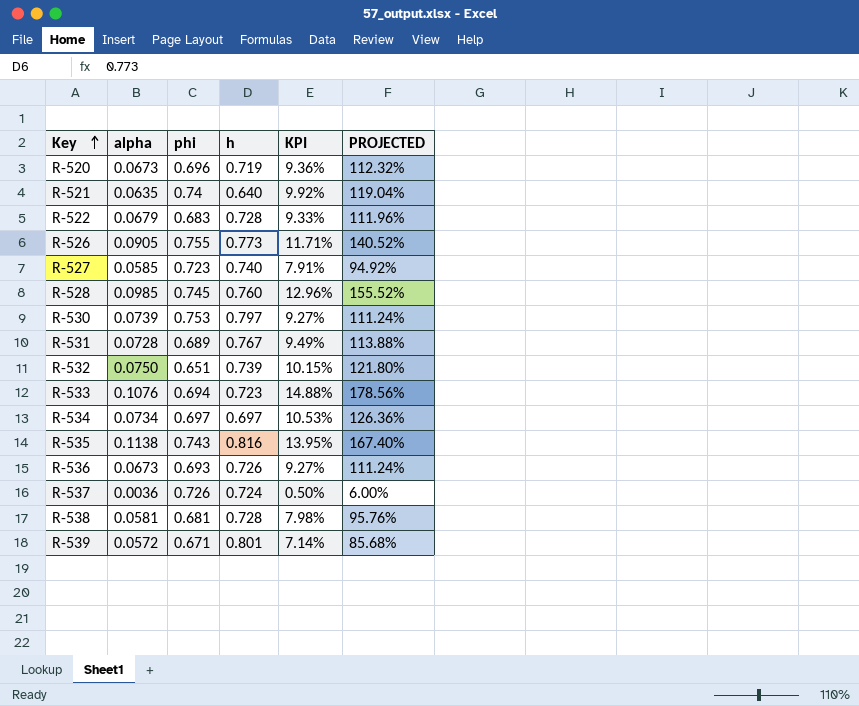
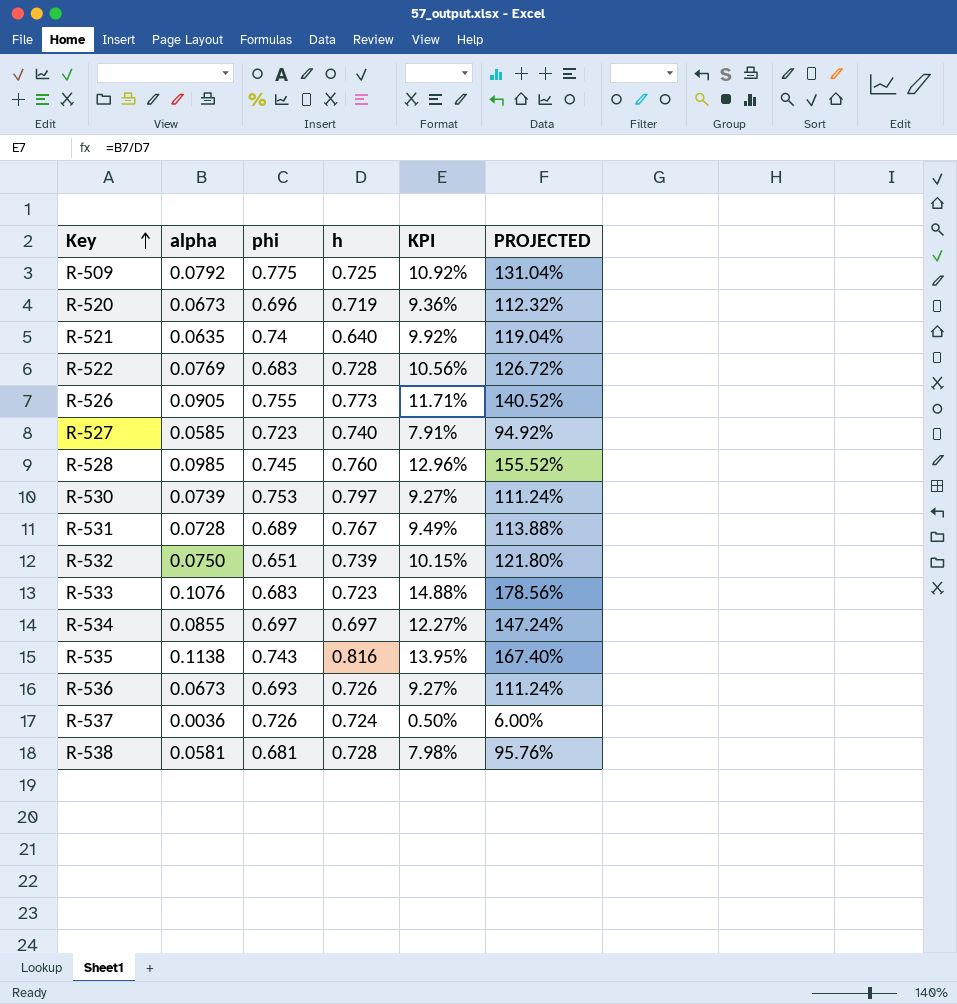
row R-539: 0.0572 | 0.671 | 0.801 | 7.14% | 85.68% -> none
row R-509: none -> 0.0792 | 0.775 | 0.725 | 10.92% | 131.04%
R-522 | alpha: 0.0679 -> 0.0769
R-522 | KPI: 9.33% -> 10.56%
R-522 | PROJECTED: 111.96% -> 126.72%
R-533 | phi: 0.694 -> 0.683
R-534 | alpha: 0.0734 -> 0.0855
R-534 | KPI: 10.53% -> 12.27%
R-534 | PROJECTED: 126.36% -> 147.24%

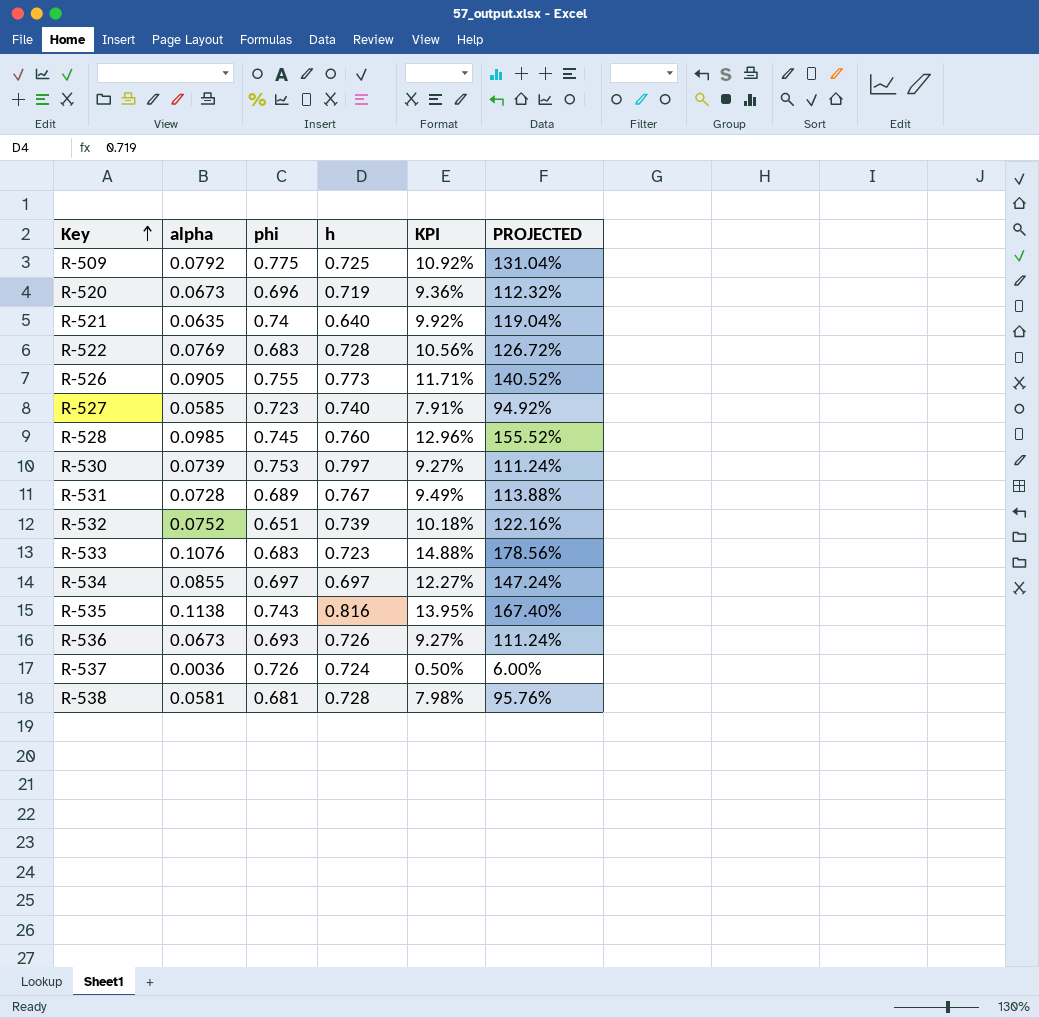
R-532 | alpha: 0.0750 -> 0.0752
R-532 | KPI: 10.15% -> 10.18%
R-532 | PROJECTED: 121.80% -> 122.16%

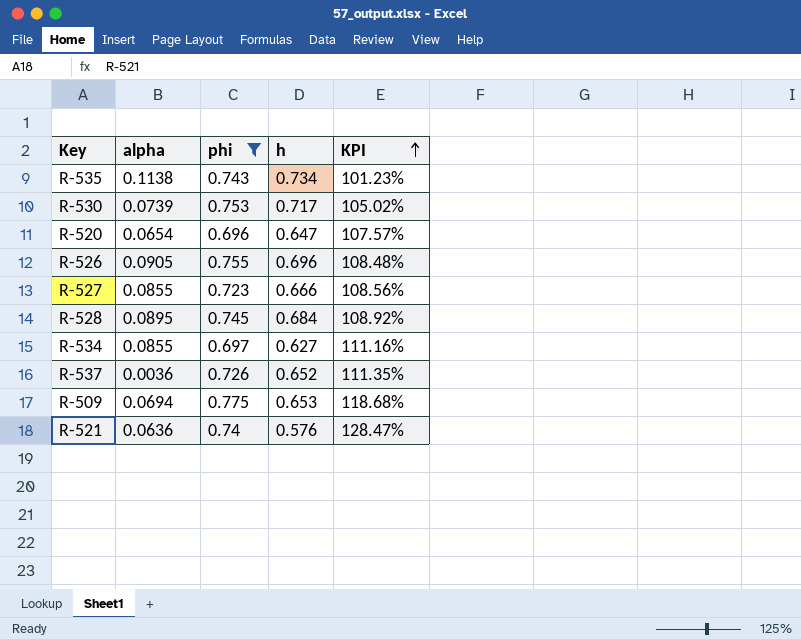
filter: none -> phi >= 0.696
row order: Key ascending -> KPI ascending
column PROJECTED | formula: [KPI] * 12 -> none
column KPI | formula: [alpha] / [h] -> [phi] / [h]
R-535 | h: 0.816 -> 0.734
R-530 | h: 0.797 -> 0.717
R-520 | alpha: 0.0673 -> 0.0654
R-520 | h: 0.719 -> 0.647
R-526 | h: 0.773 -> 0.696
R-527 | alpha: 0.0585 -> 0.0855
R-527 | h: 0.740 -> 0.666
R-528 | alpha: 0.0985 -> 0.0895
R-528 | h: 0.760 -> 0.684
R-534 | h: 0.697 -> 0.627
R-537 | h: 0.724 -> 0.652
R-509 | alpha: 0.0792 -> 0.0694
R-509 | h: 0.725 -> 0.653
R-521 | alpha: 0.0635 -> 0.0636
R-521 | h: 0.640 -> 0.576

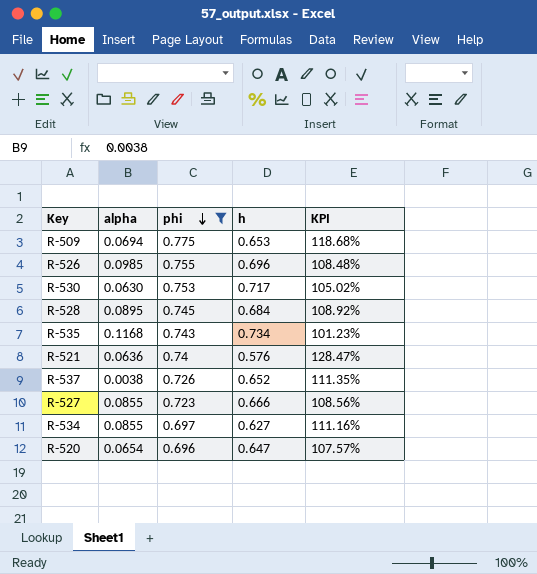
row order: KPI ascending -> phi descending
R-526 | alpha: 0.0905 -> 0.0985
R-530 | alpha: 0.0739 -> 0.0630
R-535 | alpha: 0.1138 -> 0.1168
R-537 | alpha: 0.0036 -> 0.0038

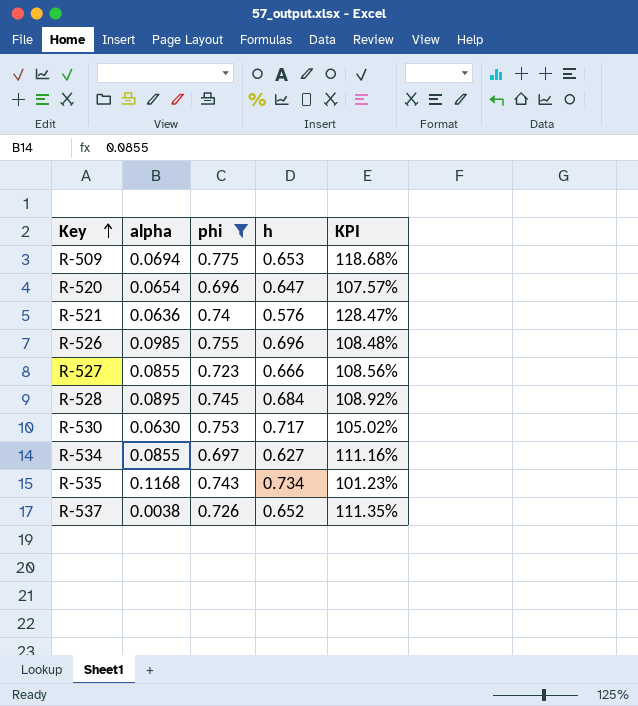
row order: phi descending -> Key ascending

